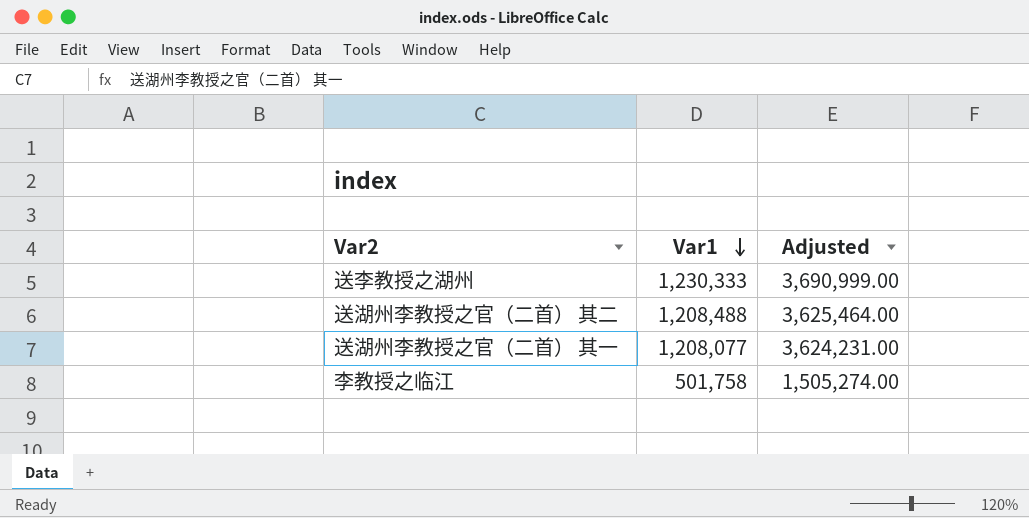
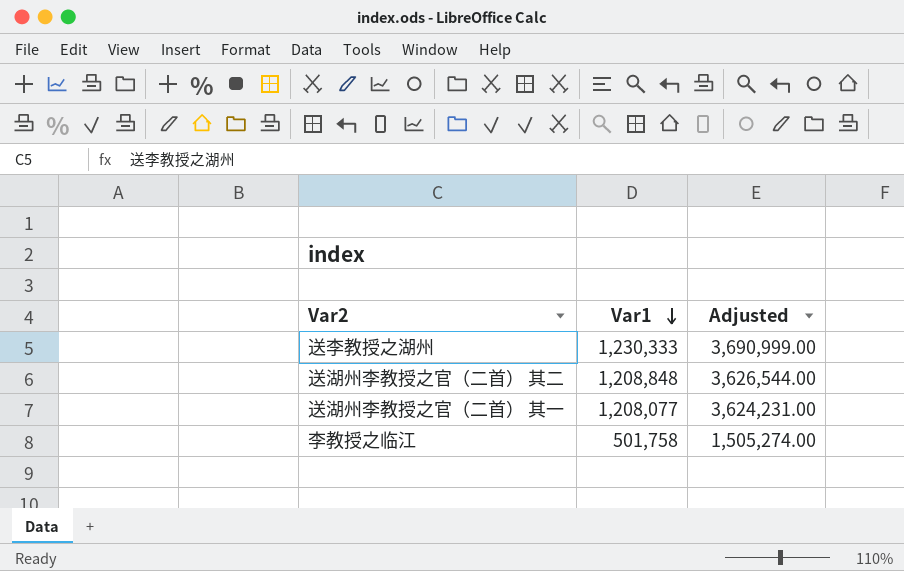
送湖州李教授之官（二首） 其二 | Var1: 1,208,488 -> 1,208,848
送湖州李教授之官（二首） 其二 | Adjusted: 3,625,464.00 -> 3,626,544.00

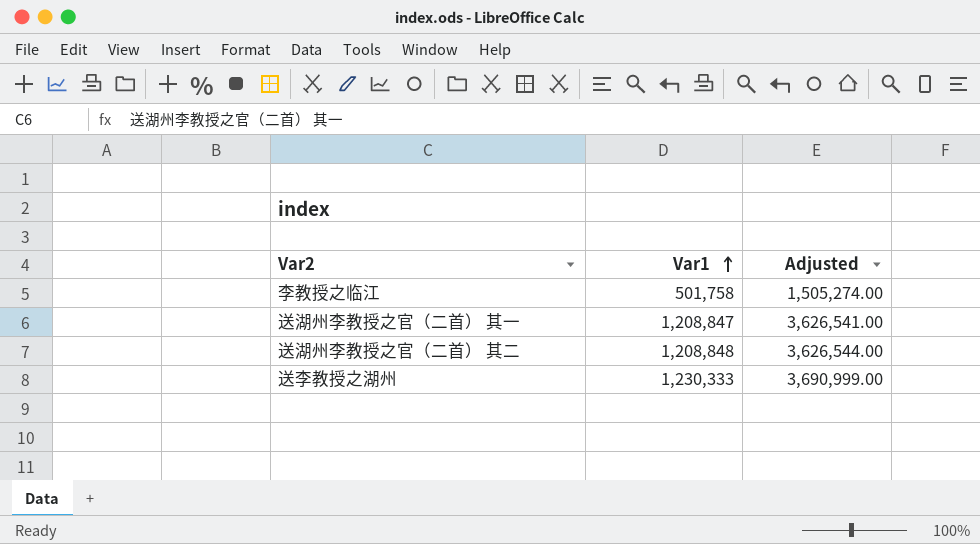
row order: Var1 descending -> Var1 ascending
送湖州李教授之官（二首） 其一 | Var1: 1,208,077 -> 1,208,847
送湖州李教授之官（二首） 其一 | Adjusted: 3,624,231.00 -> 3,626,541.00

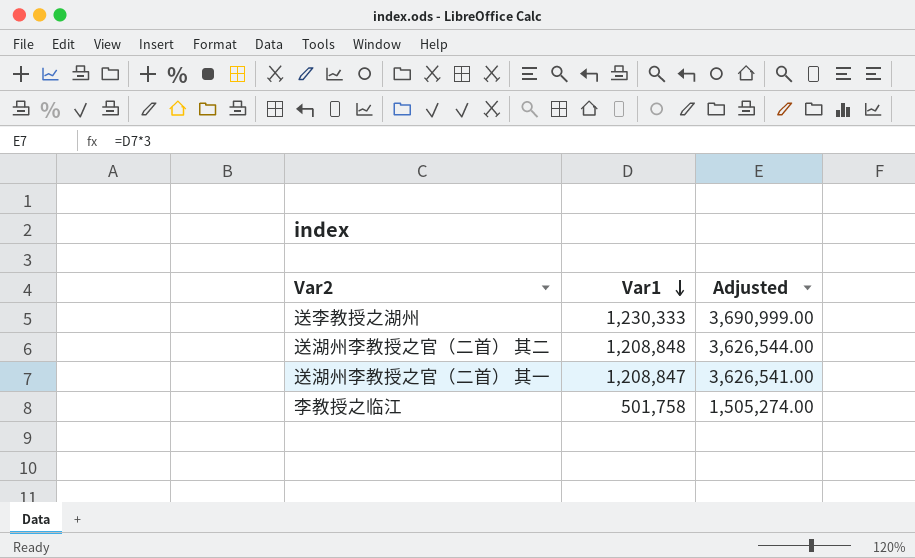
row order: Var1 ascending -> Var1 descending

